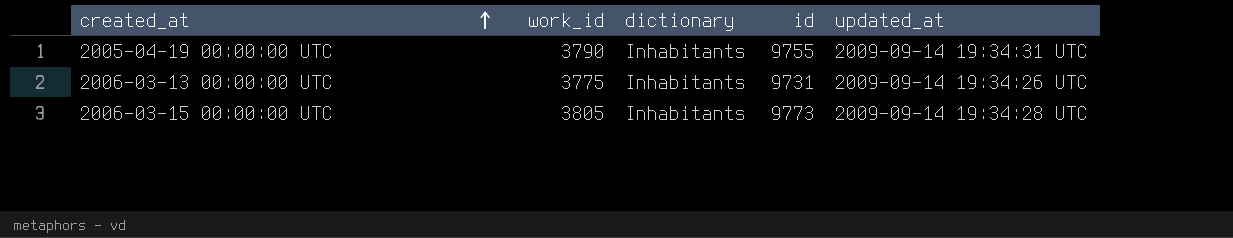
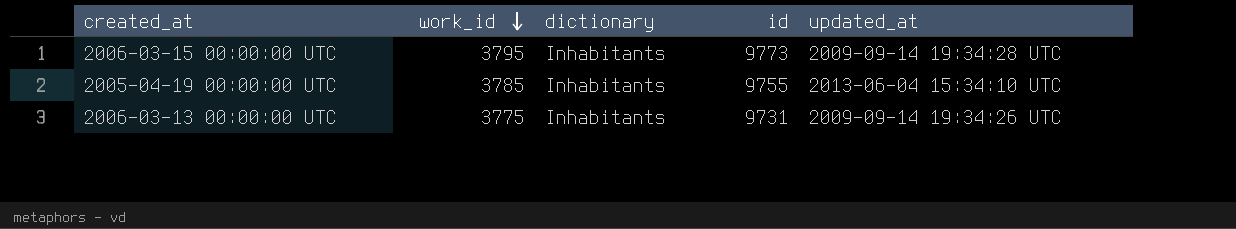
row order: created_at ascending -> work_id descending
2006-03-15 00:00:00 UTC | work_id: 3805 -> 3795
2005-04-19 00:00:00 UTC | work_id: 3790 -> 3785
2005-04-19 00:00:00 UTC | updated_at: 2009-09-14 19:34:31 UTC -> 2013-06-04 15:34:10 UTC

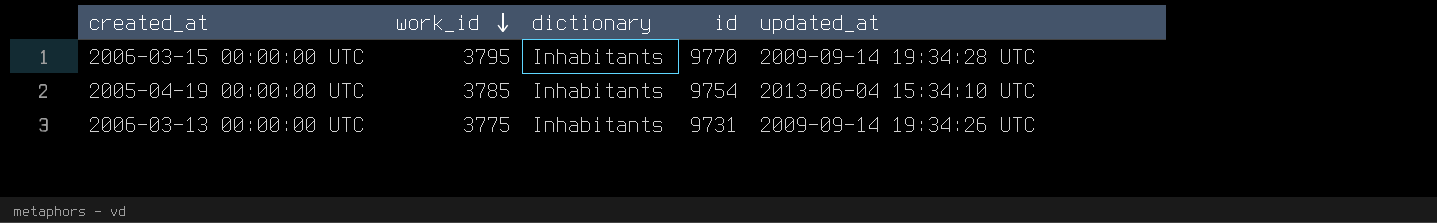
2006-03-15 00:00:00 UTC | id: 9773 -> 9770
2005-04-19 00:00:00 UTC | id: 9755 -> 9754

